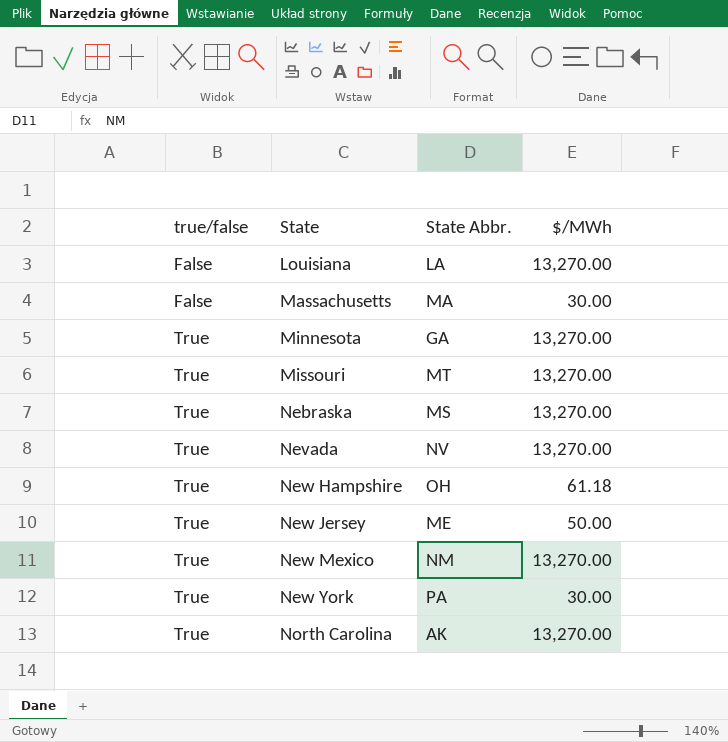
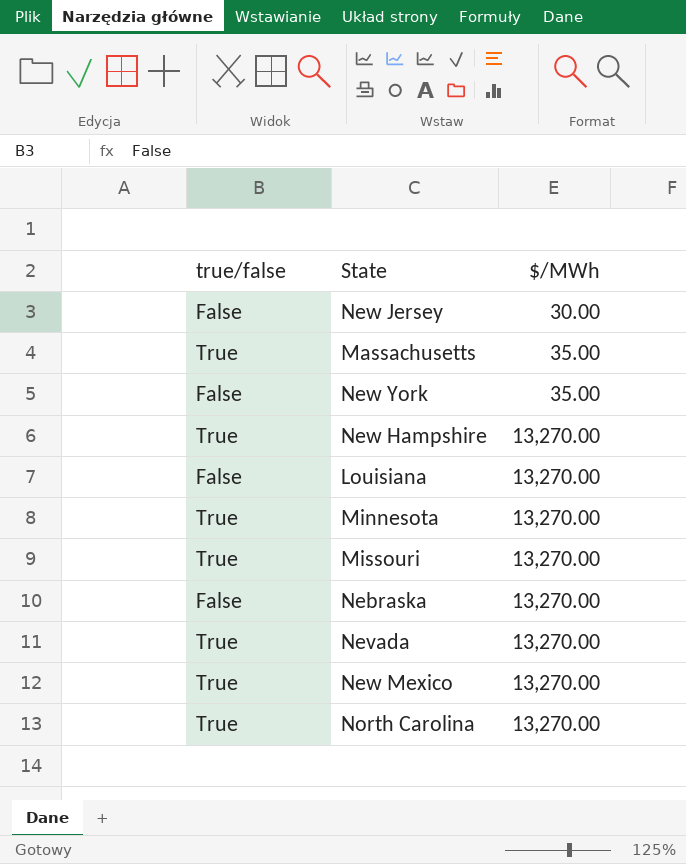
row order: true/false ascending -> $/MWh ascending
column State Abbr. | position: 3 -> none
New Jersey | true/false: True -> False
New Jersey | $/MWh: 50.00 -> 30.00
Massachusetts | true/false: False -> True
Massachusetts | $/MWh: 30.00 -> 35.00
New York | true/false: True -> False
New York | $/MWh: 30.00 -> 35.00
New Hampshire | $/MWh: 61.18 -> 13,270.00
Nebraska | true/false: True -> False

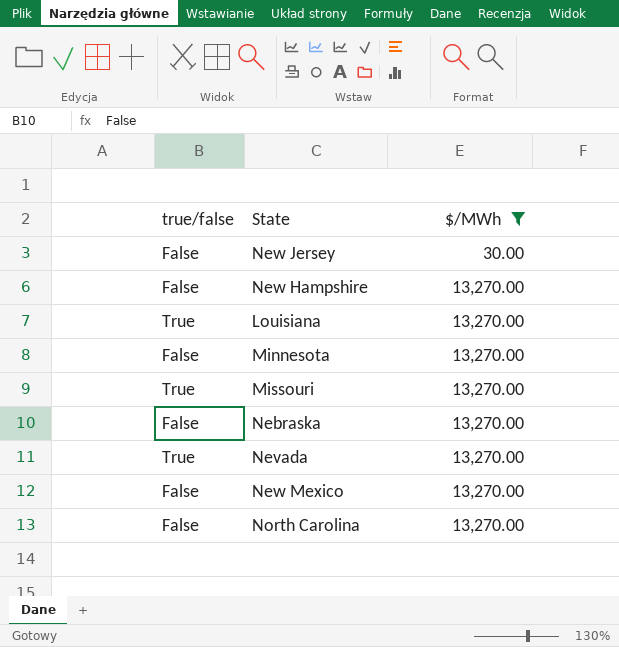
filter: none -> $/MWh != 35.00
New Hampshire | true/false: True -> False
Louisiana | true/false: False -> True
Minnesota | true/false: True -> False
New Mexico | true/false: True -> False
North Carolina | true/false: True -> False

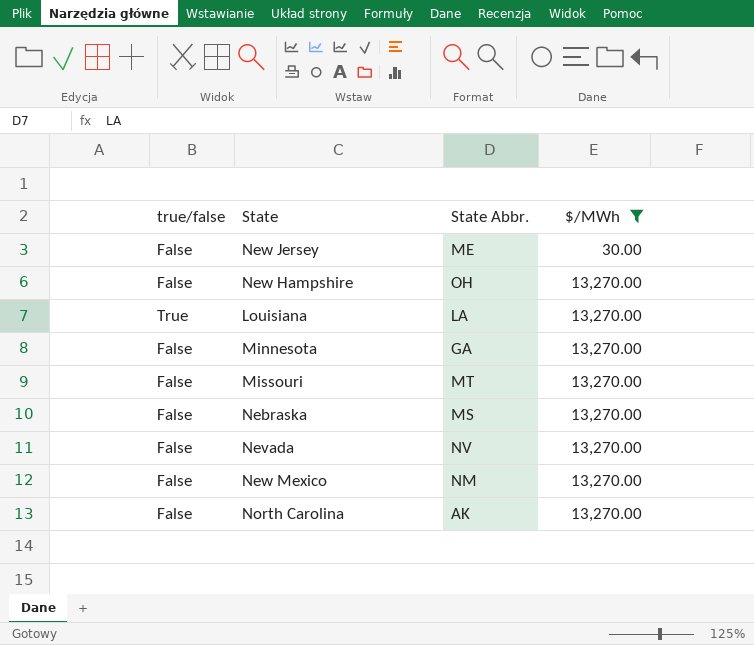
column State Abbr. | position: none -> 3
Missouri | true/false: True -> False
Nevada | true/false: True -> False

